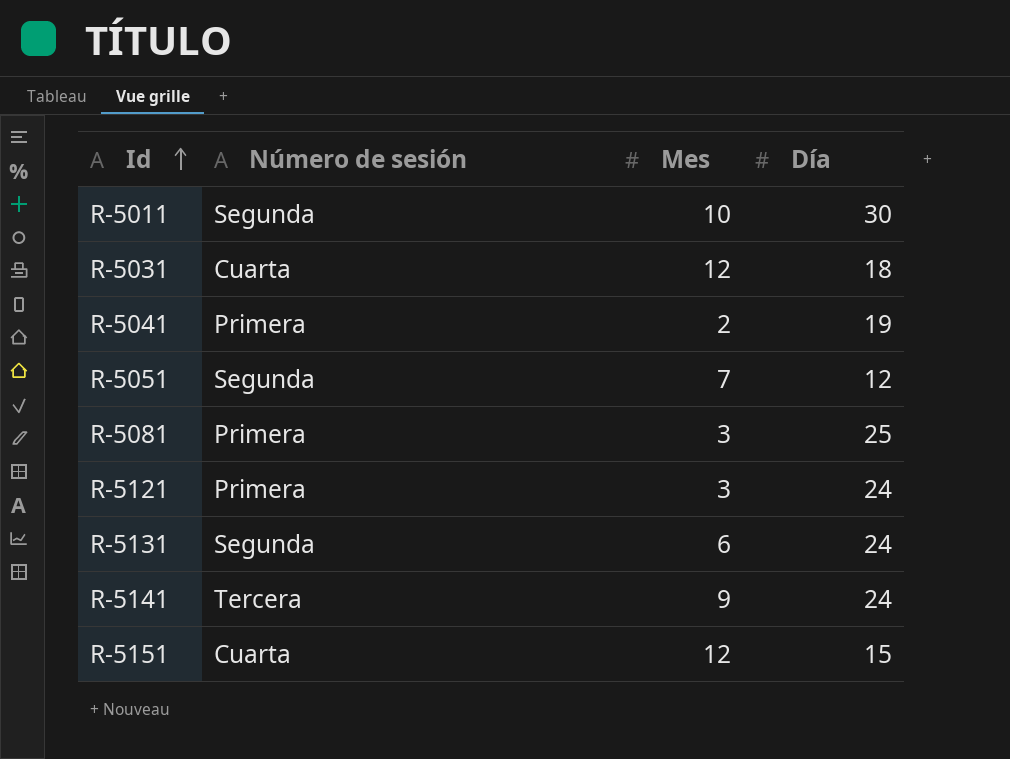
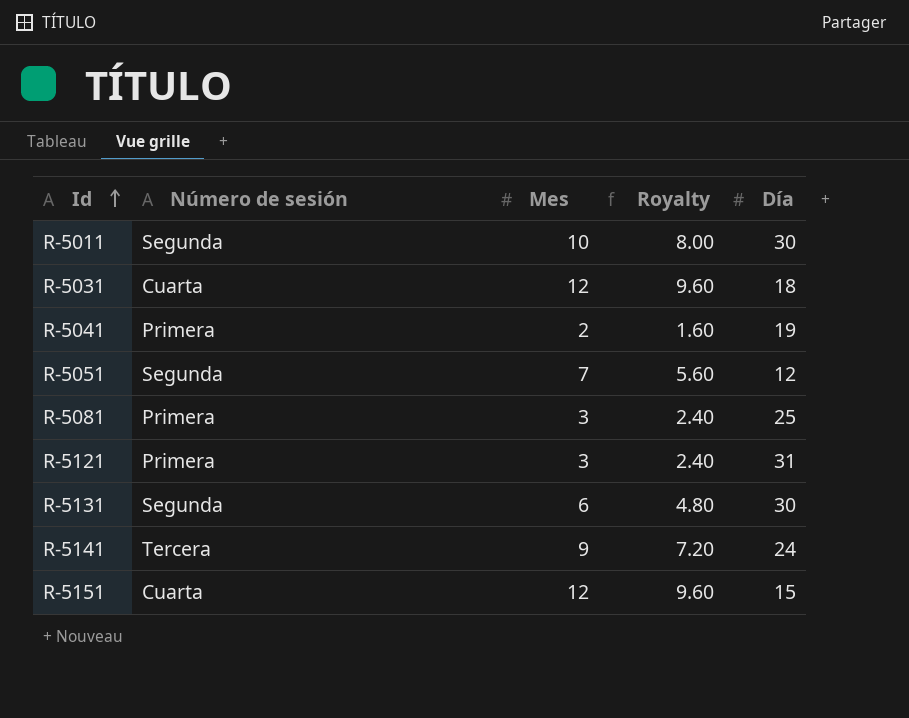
column Royalty | formula: none -> [Mes] * 0.8
R-5121 | Día: 24 -> 31
R-5131 | Día: 24 -> 30

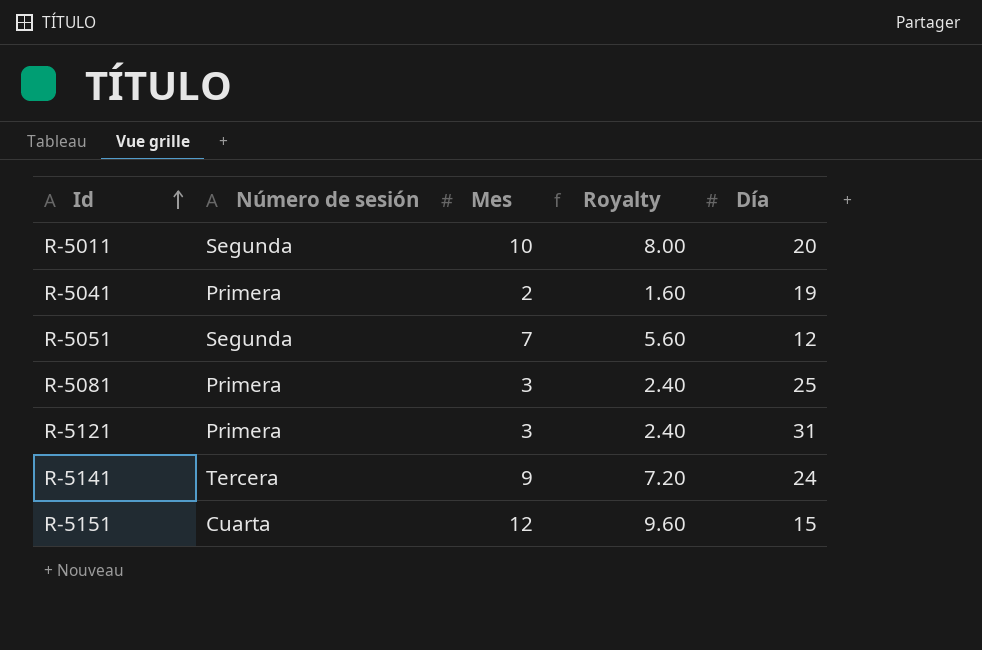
row R-5031: Cuarta | 12 | 9.60 | 18 -> none
row R-5131: Segunda | 6 | 4.80 | 30 -> none
R-5011 | Día: 30 -> 20

